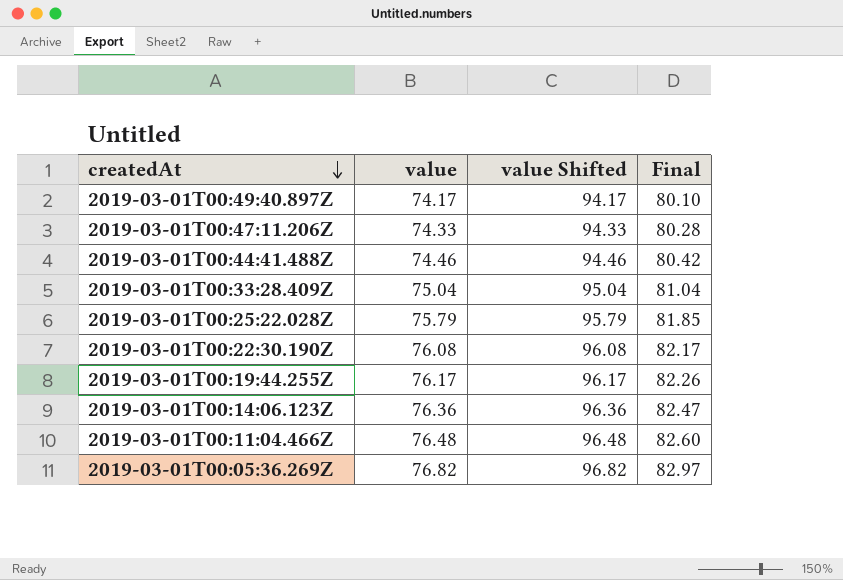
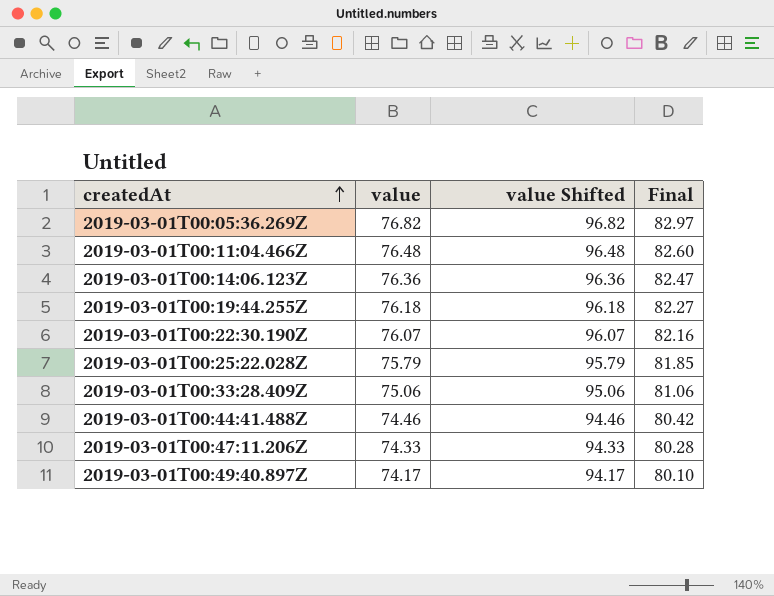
row order: createdAt descending -> createdAt ascending
2019-03-01T00:19:44.255Z | value: 76.17 -> 76.18
2019-03-01T00:19:44.255Z | value Shifted: 96.17 -> 96.18
2019-03-01T00:19:44.255Z | Final: 82.26 -> 82.27
2019-03-01T00:22:30.190Z | value: 76.08 -> 76.07
2019-03-01T00:22:30.190Z | value Shifted: 96.08 -> 96.07
2019-03-01T00:22:30.190Z | Final: 82.17 -> 82.16
2019-03-01T00:33:28.409Z | value: 75.04 -> 75.06
2019-03-01T00:33:28.409Z | value Shifted: 95.04 -> 95.06
2019-03-01T00:33:28.409Z | Final: 81.04 -> 81.06

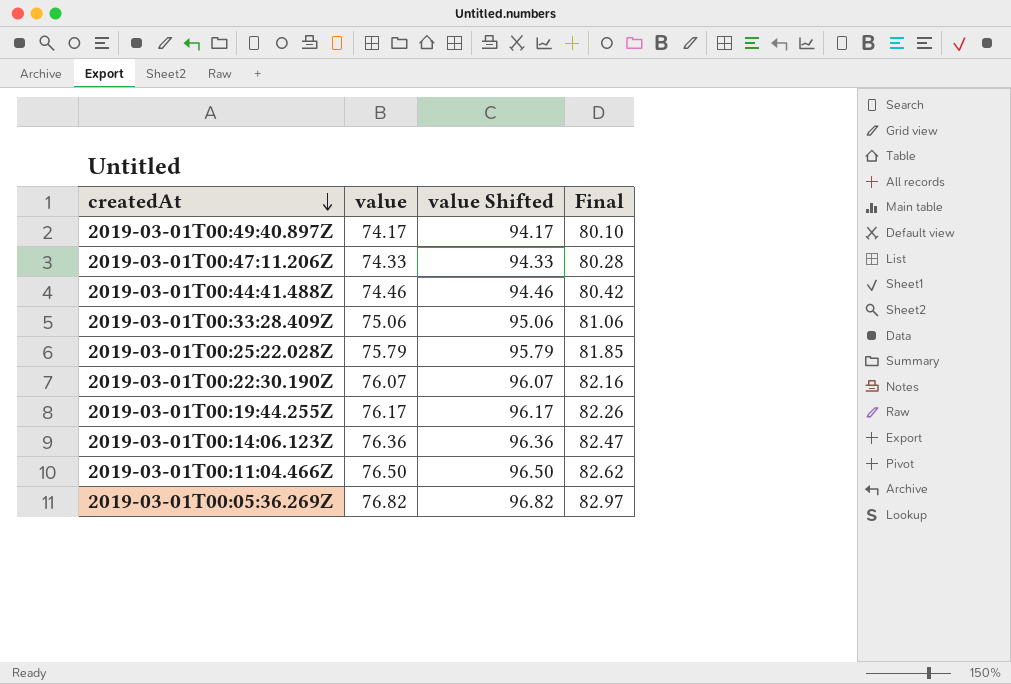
row order: createdAt ascending -> createdAt descending
2019-03-01T00:19:44.255Z | value: 76.18 -> 76.17
2019-03-01T00:19:44.255Z | value Shifted: 96.18 -> 96.17
2019-03-01T00:19:44.255Z | Final: 82.27 -> 82.26
2019-03-01T00:11:04.466Z | value: 76.48 -> 76.50
2019-03-01T00:11:04.466Z | value Shifted: 96.48 -> 96.50
2019-03-01T00:11:04.466Z | Final: 82.60 -> 82.62

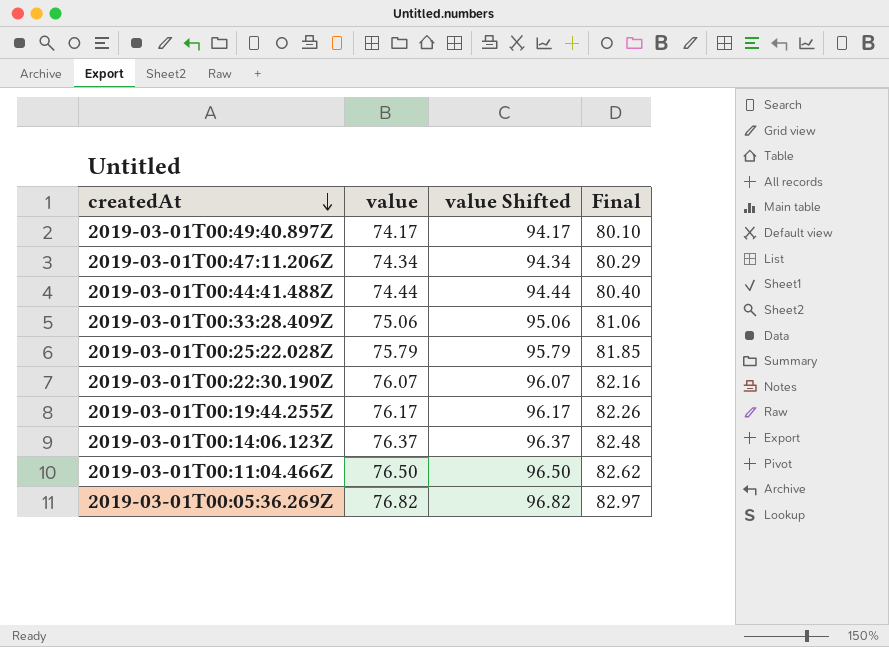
2019-03-01T00:47:11.206Z | value: 74.33 -> 74.34
2019-03-01T00:47:11.206Z | value Shifted: 94.33 -> 94.34
2019-03-01T00:47:11.206Z | Final: 80.28 -> 80.29
2019-03-01T00:44:41.488Z | value: 74.46 -> 74.44
2019-03-01T00:44:41.488Z | value Shifted: 94.46 -> 94.44
2019-03-01T00:44:41.488Z | Final: 80.42 -> 80.40
2019-03-01T00:14:06.123Z | value: 76.36 -> 76.37
2019-03-01T00:14:06.123Z | value Shifted: 96.36 -> 96.37
2019-03-01T00:14:06.123Z | Final: 82.47 -> 82.48

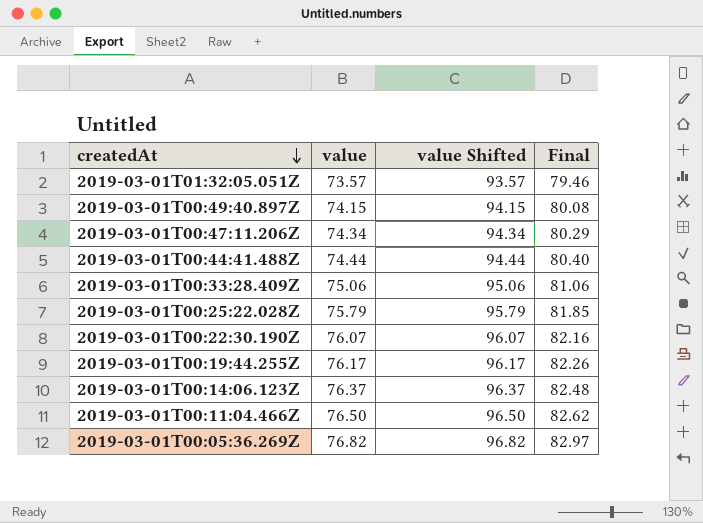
row 2019-03-01T01:32:05.051Z: none -> 73.57 | 93.57 | 79.46
2019-03-01T00:49:40.897Z | value: 74.17 -> 74.15
2019-03-01T00:49:40.897Z | value Shifted: 94.17 -> 94.15
2019-03-01T00:49:40.897Z | Final: 80.10 -> 80.08

